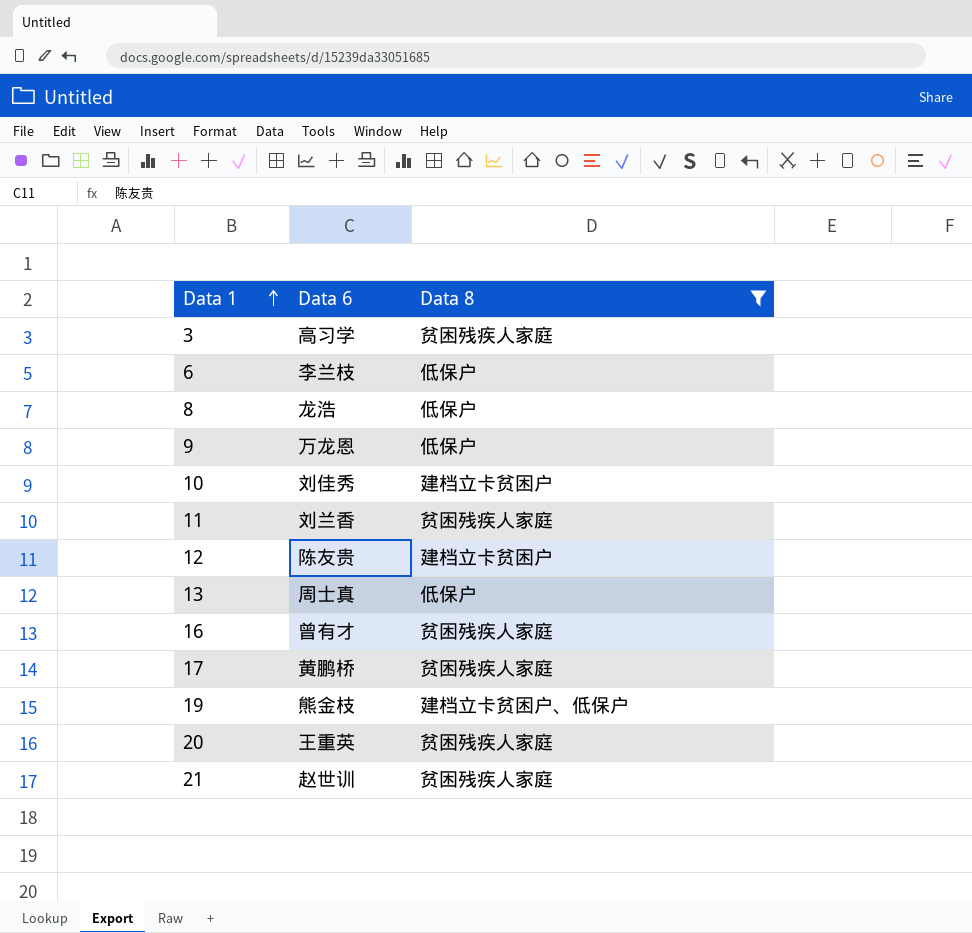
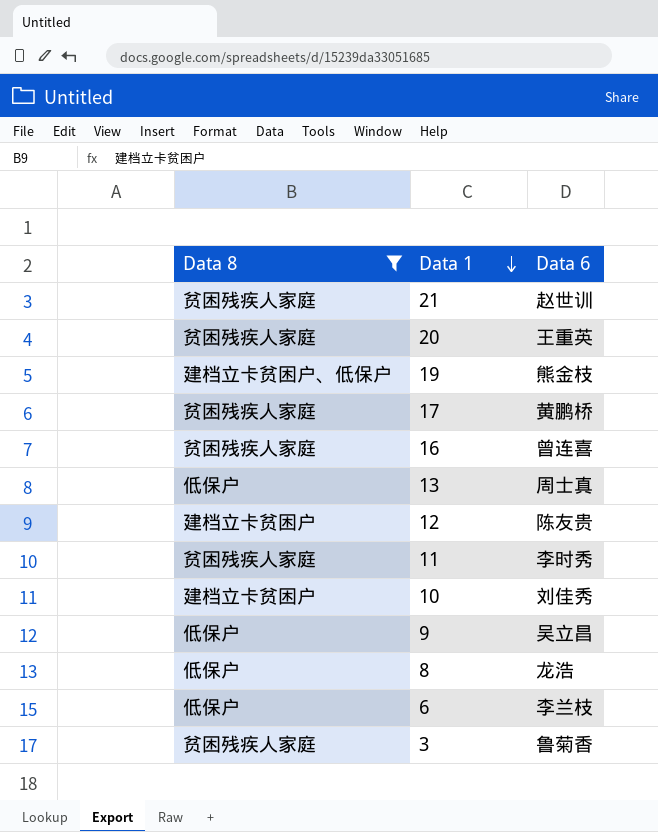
row order: Data 1 ascending -> Data 1 descending
column Data 8 | position: 3 -> 1
16 | Data 6: 曾有才 -> 曾连喜
11 | Data 6: 刘兰香 -> 李时秀
9 | Data 6: 万龙恩 -> 吴立昌
3 | Data 6: 高习学 -> 鲁菊香

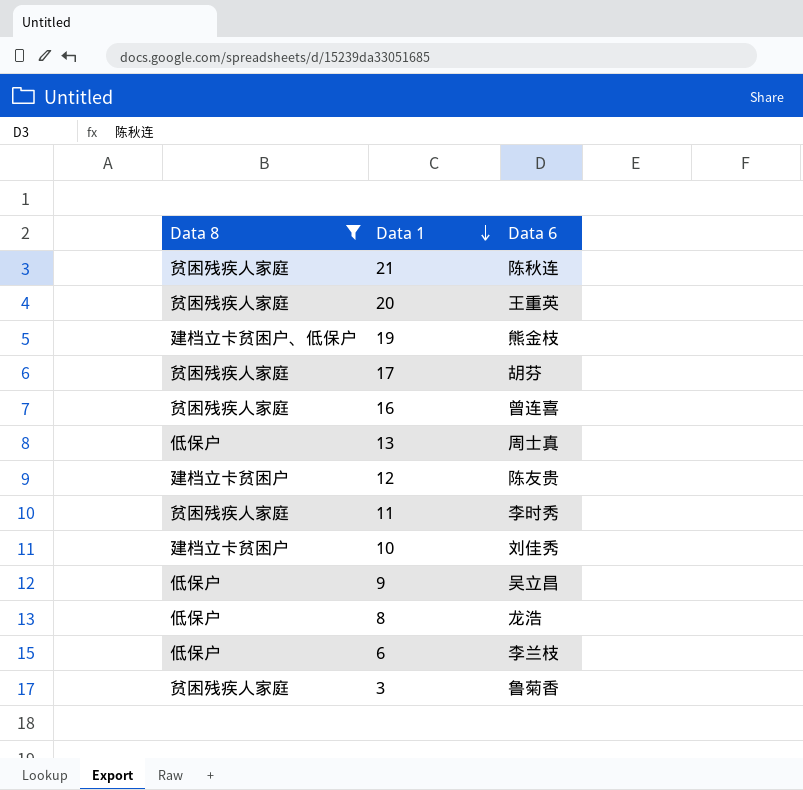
21 | Data 6: 赵世训 -> 陈秋连
17 | Data 6: 黄鹏桥 -> 胡芬

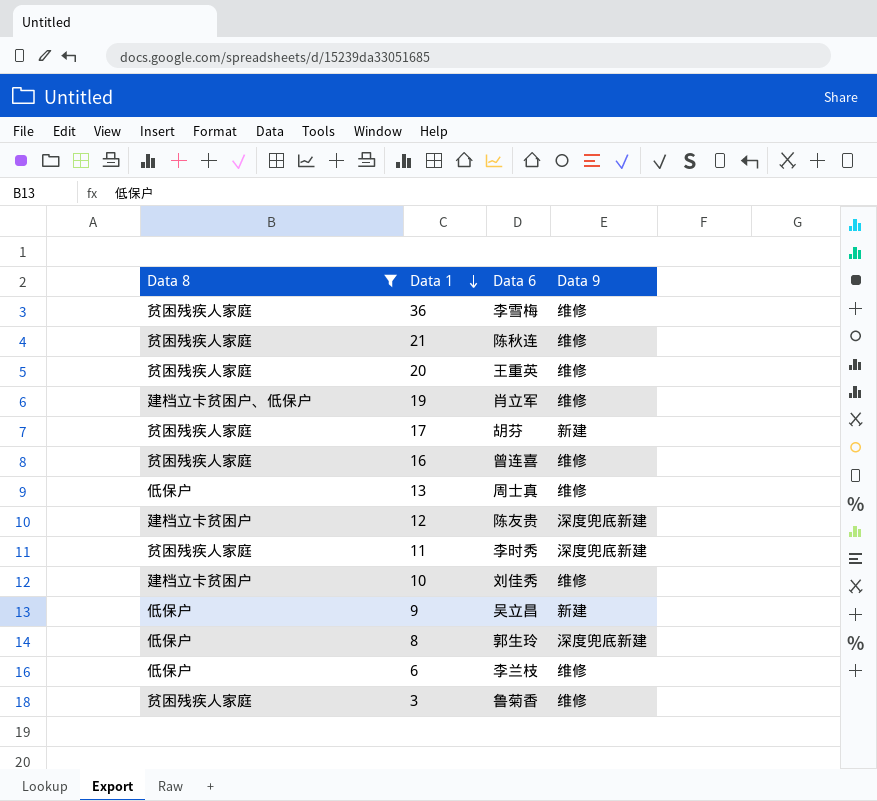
column Data 9 | position: none -> 4
row 36: none -> 贫困残疾人家庭 | 李雪梅 | 维修
19 | Data 6: 熊金枝 -> 肖立军
8 | Data 6: 龙浩 -> 郭生玲

